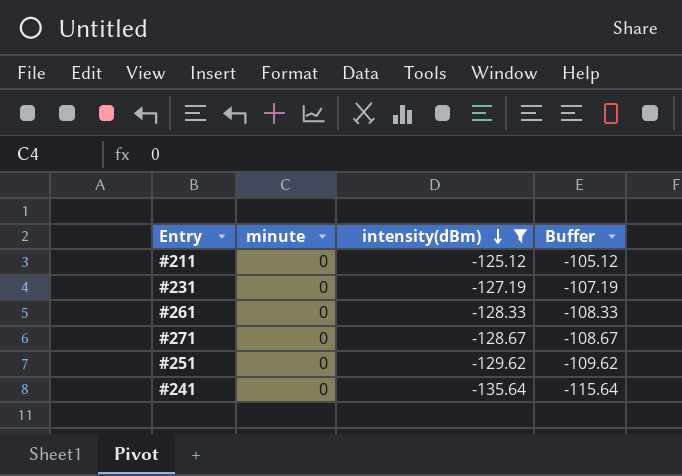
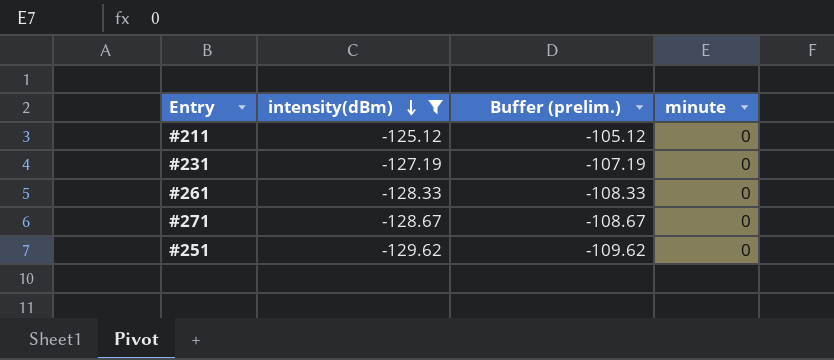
column name: Buffer -> Buffer (prelim.)
column minute | position: 2 -> 4
row #241: 0 | -135.64 | -115.64 -> none

